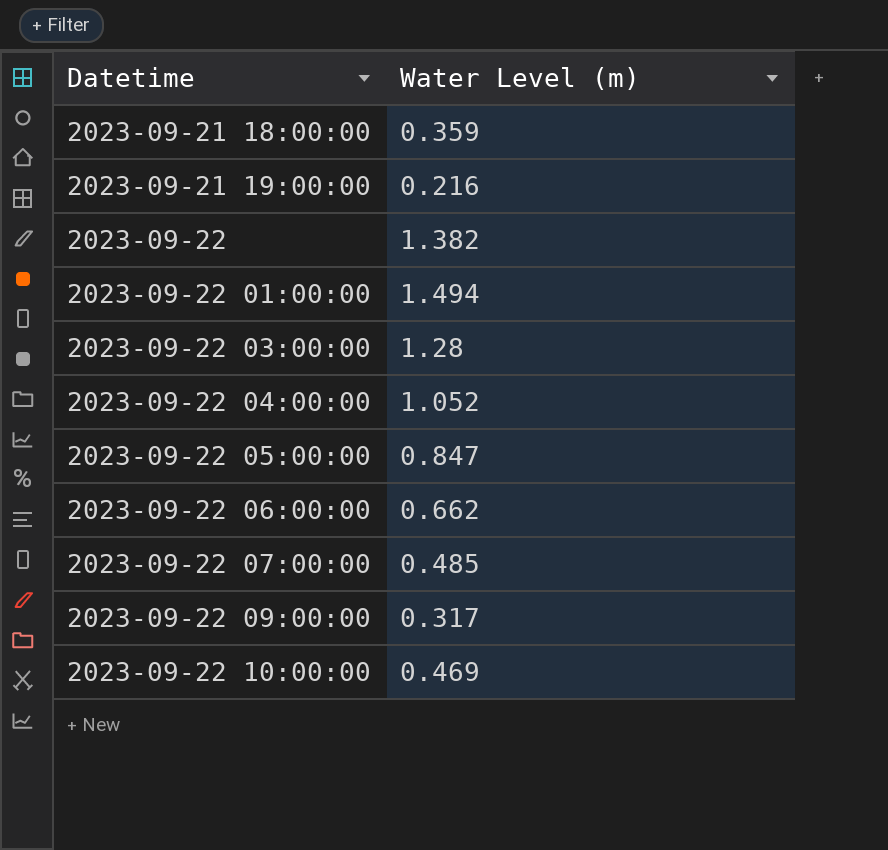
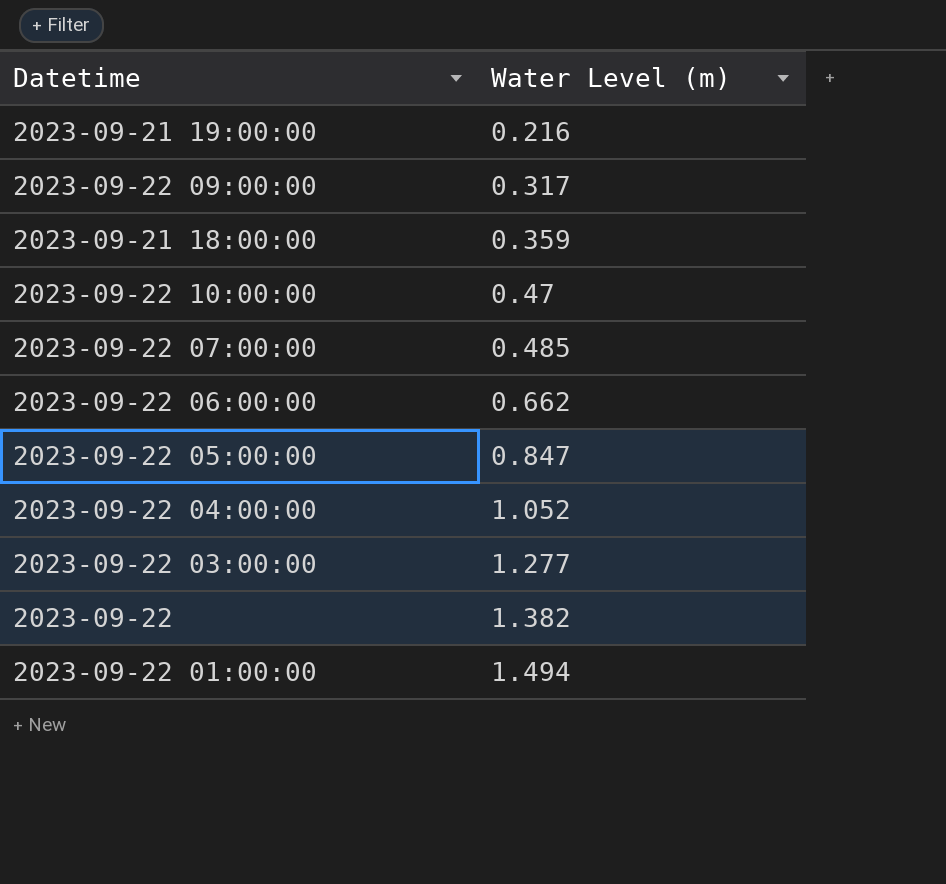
row order: Datetime ascending -> Water Level (m) ascending
2023-09-22 10:00:00 | Water Level (m): 0.469 -> 0.47
2023-09-22 03:00:00 | Water Level (m): 1.28 -> 1.277

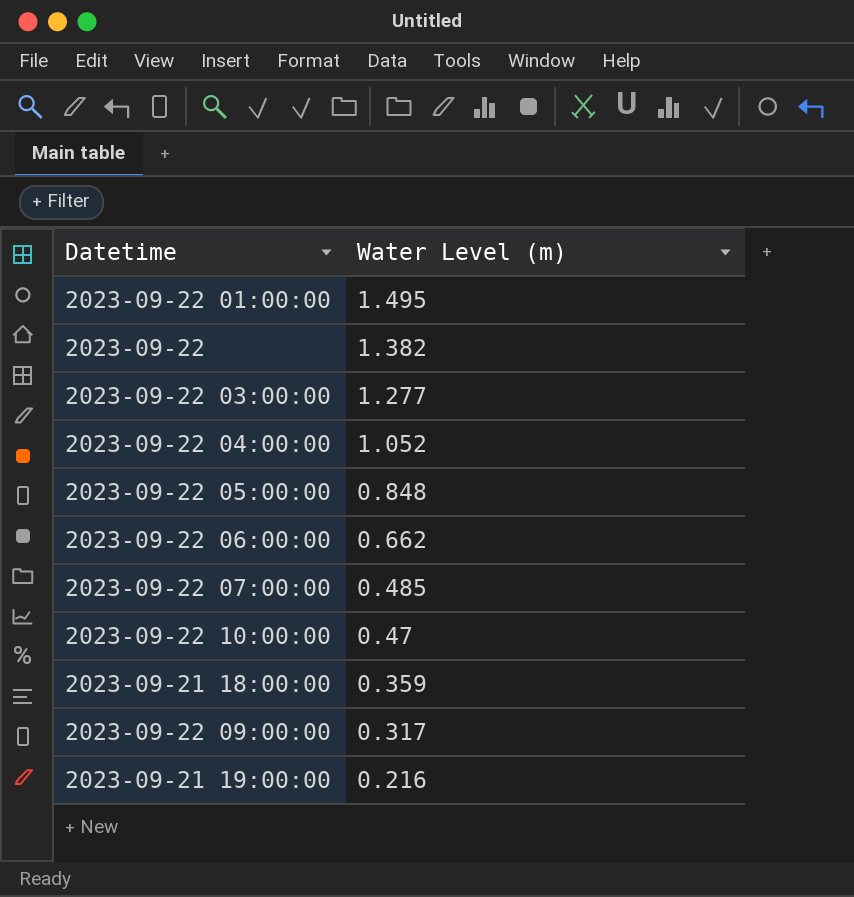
row order: Water Level (m) ascending -> Water Level (m) descending
2023-09-22 01:00:00 | Water Level (m): 1.494 -> 1.495
2023-09-22 05:00:00 | Water Level (m): 0.847 -> 0.848

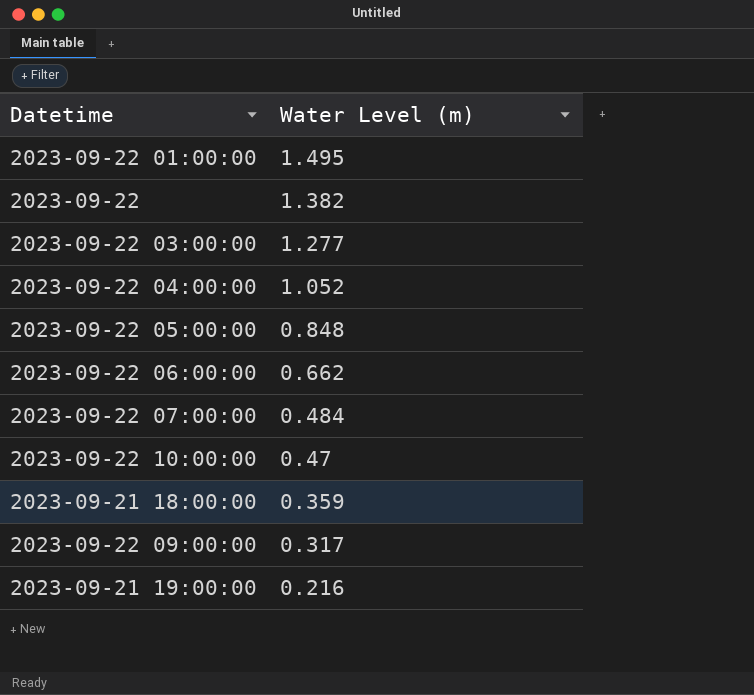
2023-09-22 07:00:00 | Water Level (m): 0.485 -> 0.484

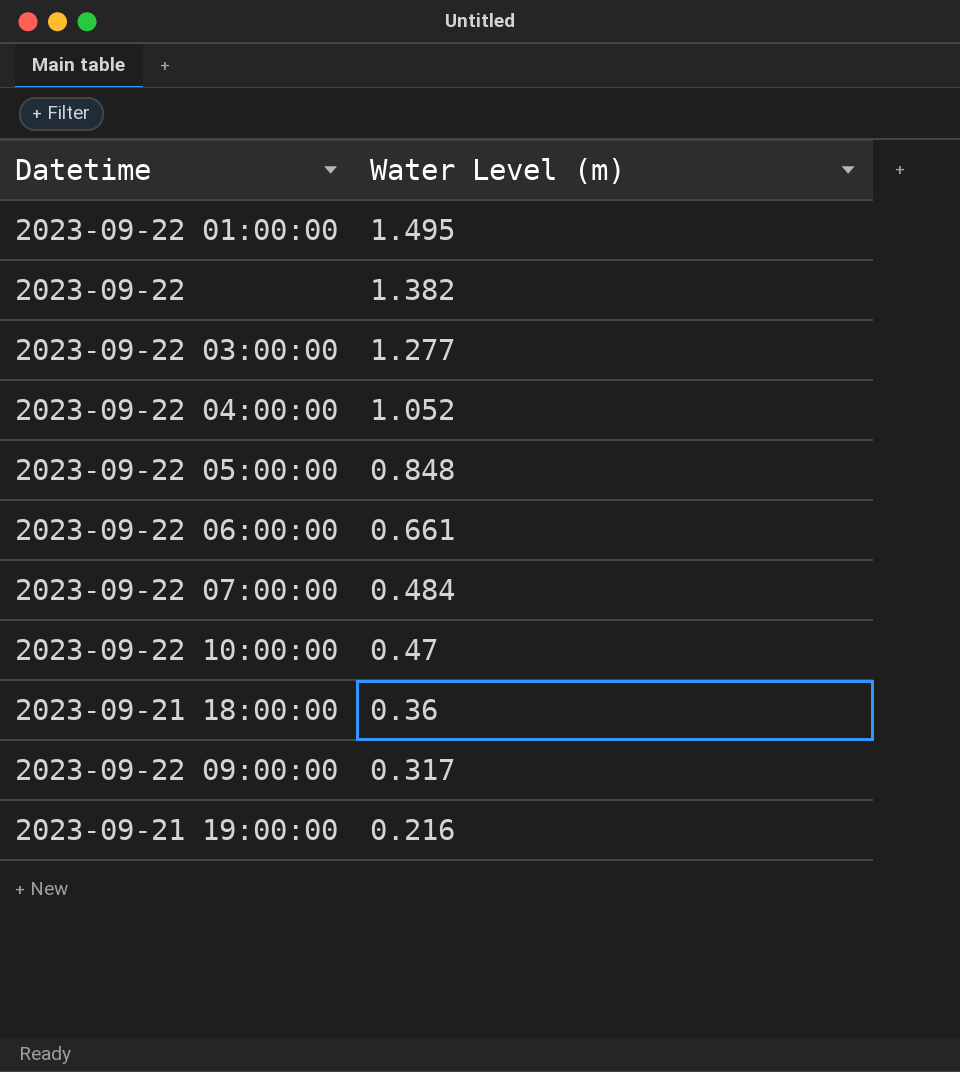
2023-09-22 06:00:00 | Water Level (m): 0.662 -> 0.661
2023-09-21 18:00:00 | Water Level (m): 0.359 -> 0.36

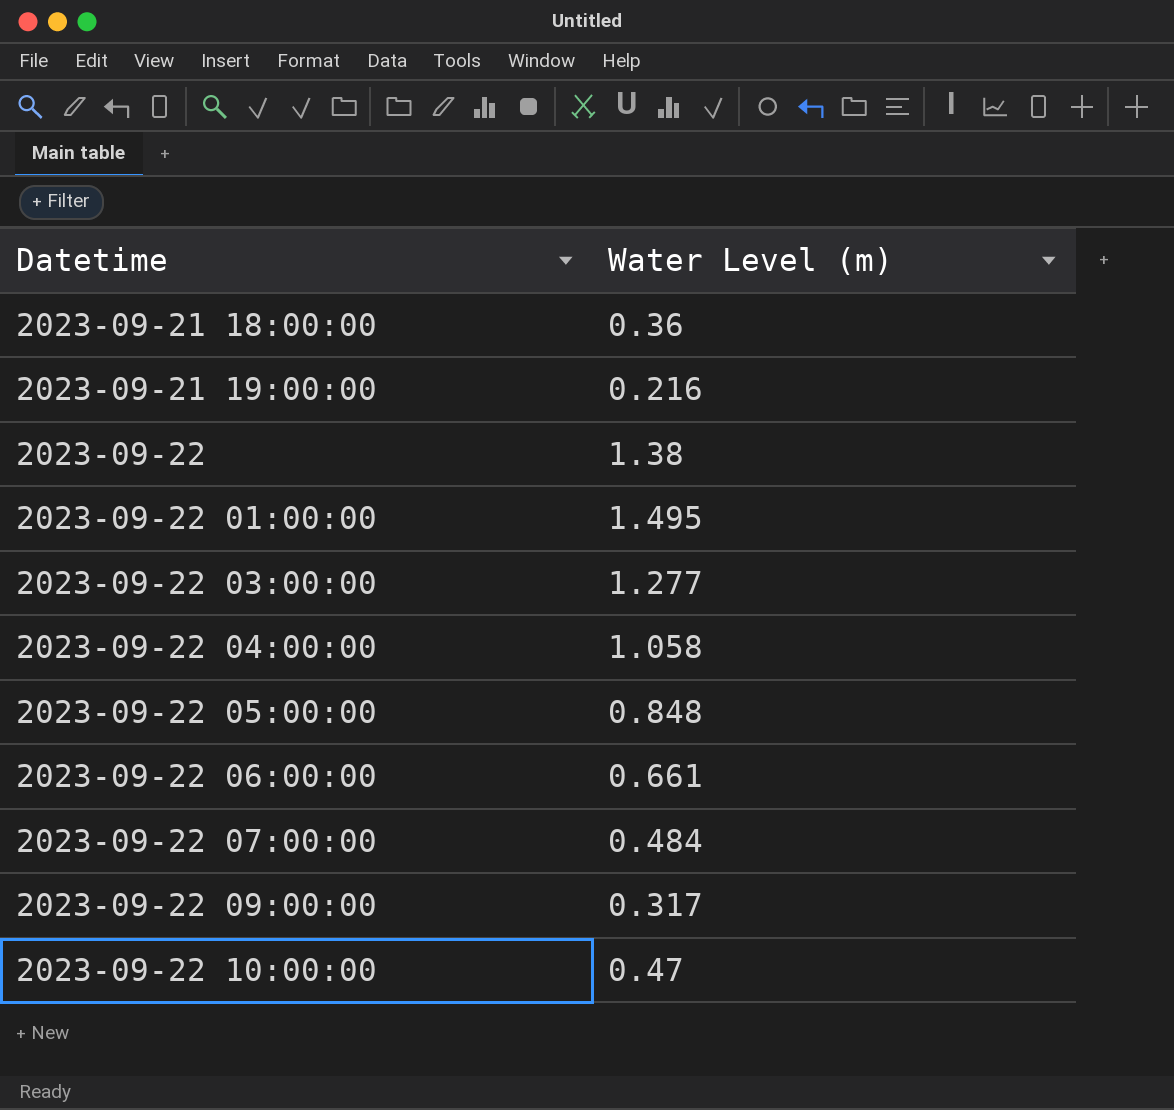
row order: Water Level (m) descending -> Datetime ascending
2023-09-22 | Water Level (m): 1.382 -> 1.38
2023-09-22 04:00:00 | Water Level (m): 1.052 -> 1.058

